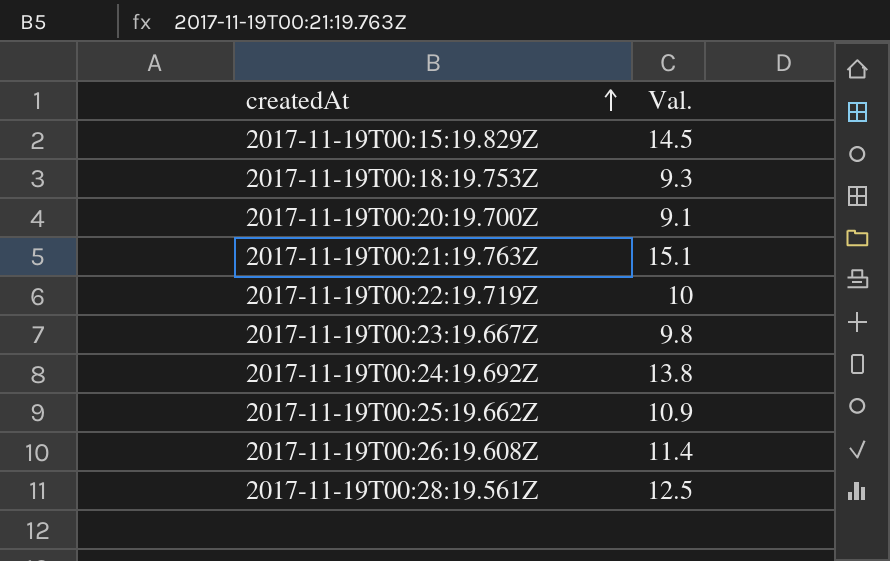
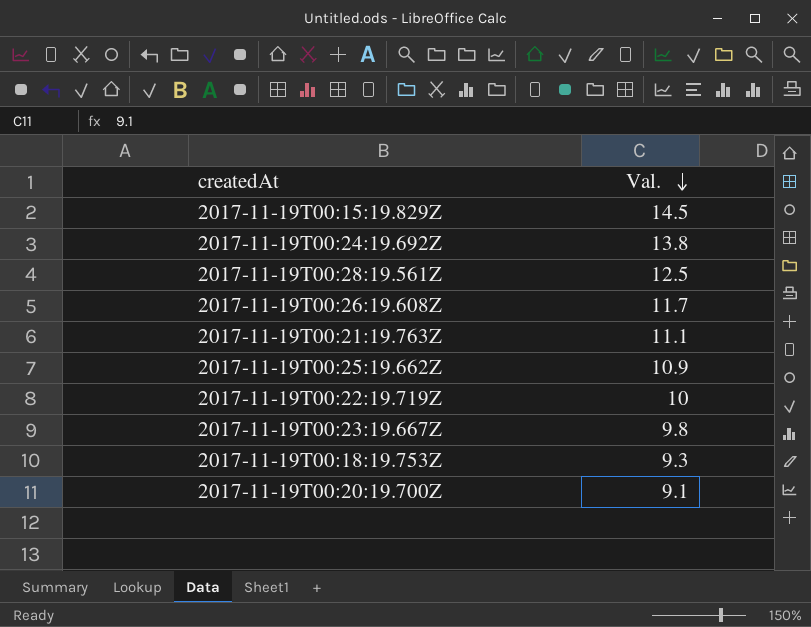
row order: createdAt ascending -> Val. descending
2017-11-19T00:26:19.608Z | Val.: 11.4 -> 11.7
2017-11-19T00:21:19.763Z | Val.: 15.1 -> 11.1

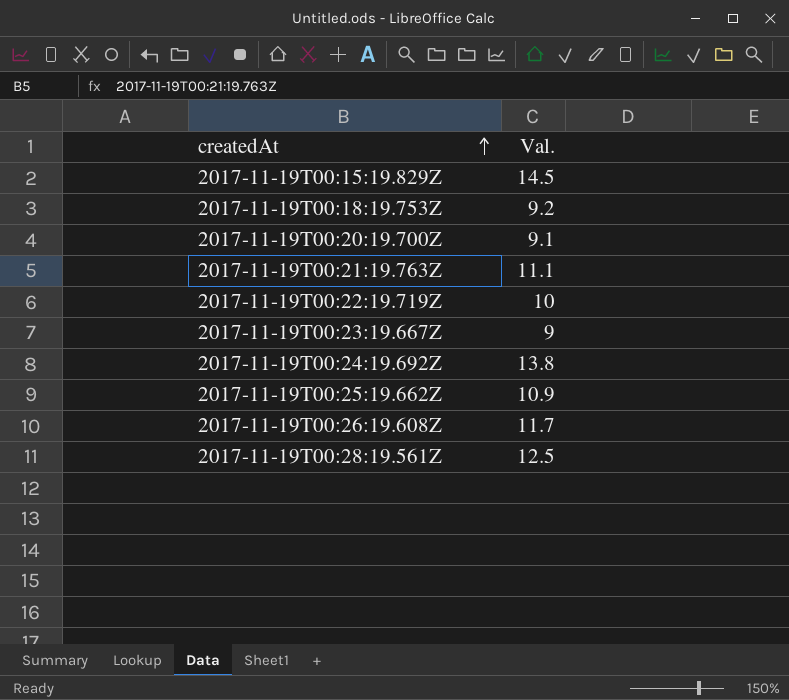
row order: Val. descending -> createdAt ascending
2017-11-19T00:18:19.753Z | Val.: 9.3 -> 9.2
2017-11-19T00:23:19.667Z | Val.: 9.8 -> 9

